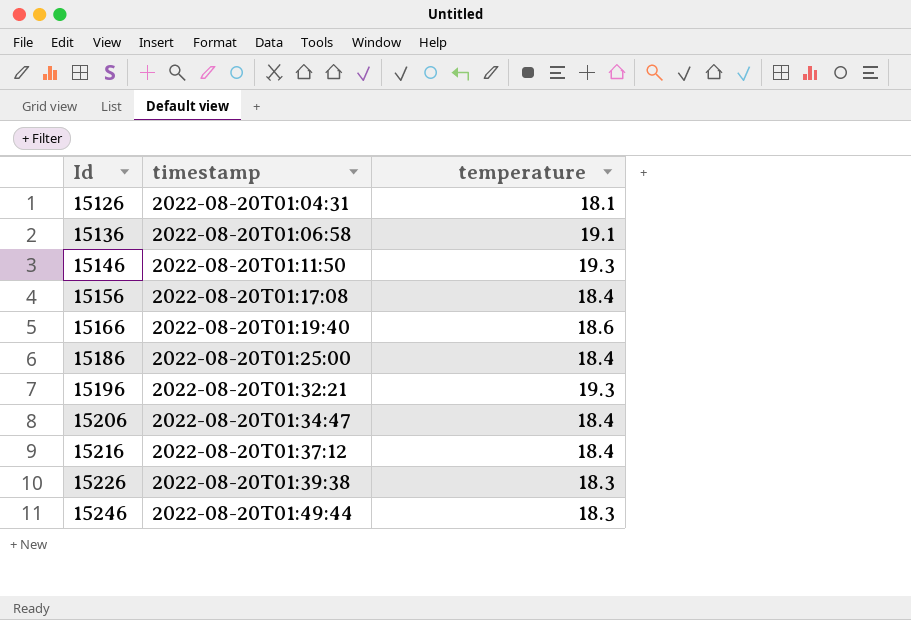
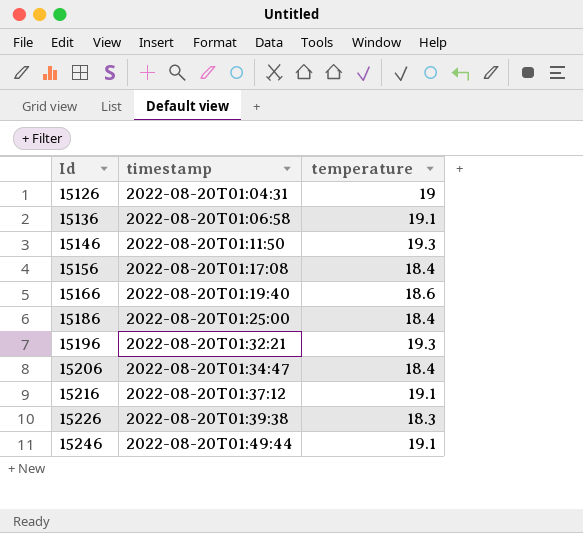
15126 | temperature: 18.1 -> 19
15216 | temperature: 18.4 -> 19.1
15246 | temperature: 18.3 -> 19.1

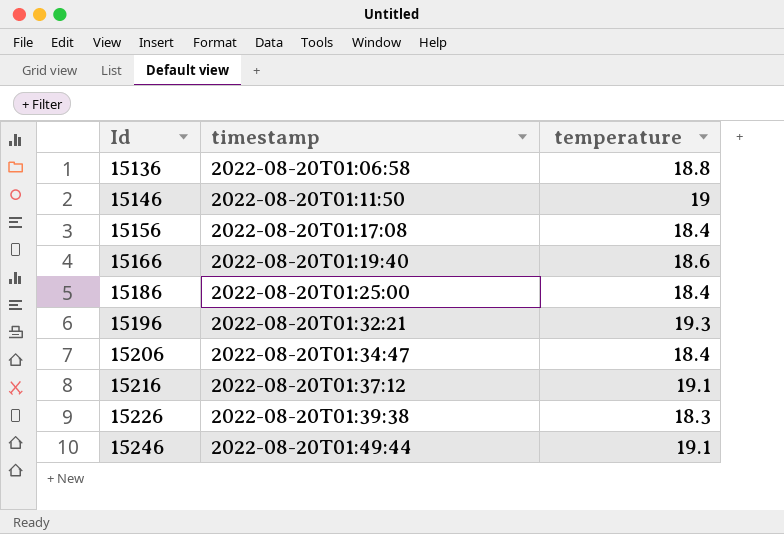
row 15126: 2022-08-20T01:04:31 | 19 -> none
15136 | temperature: 19.1 -> 18.8
15146 | temperature: 19.3 -> 19

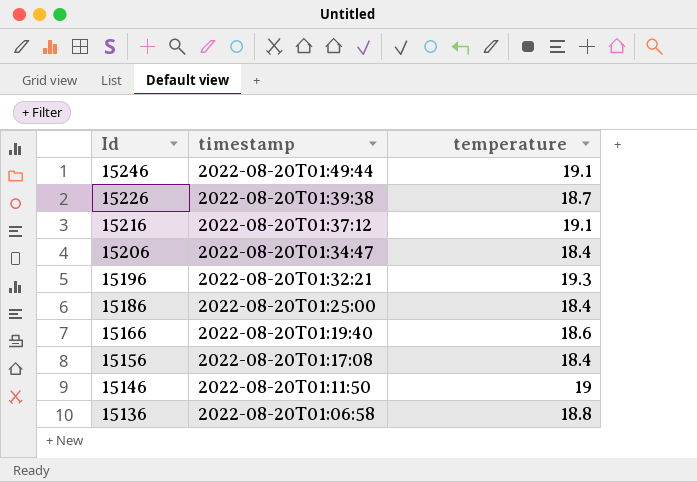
row order: Id ascending -> Id descending
15226 | temperature: 18.3 -> 18.7

